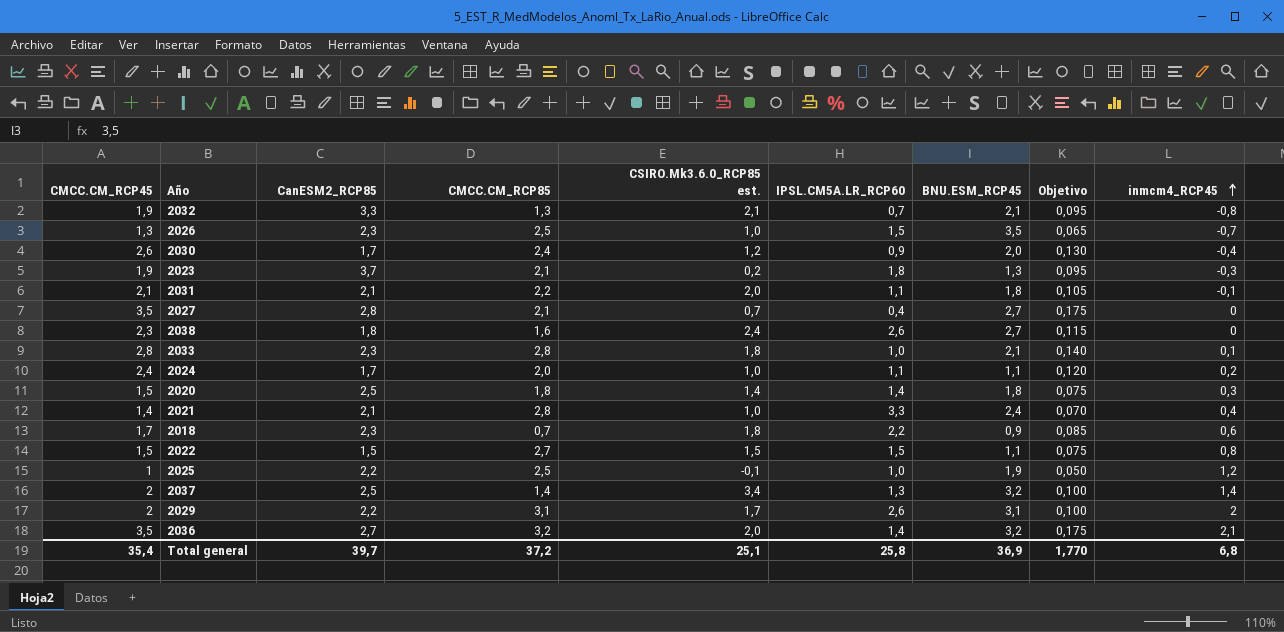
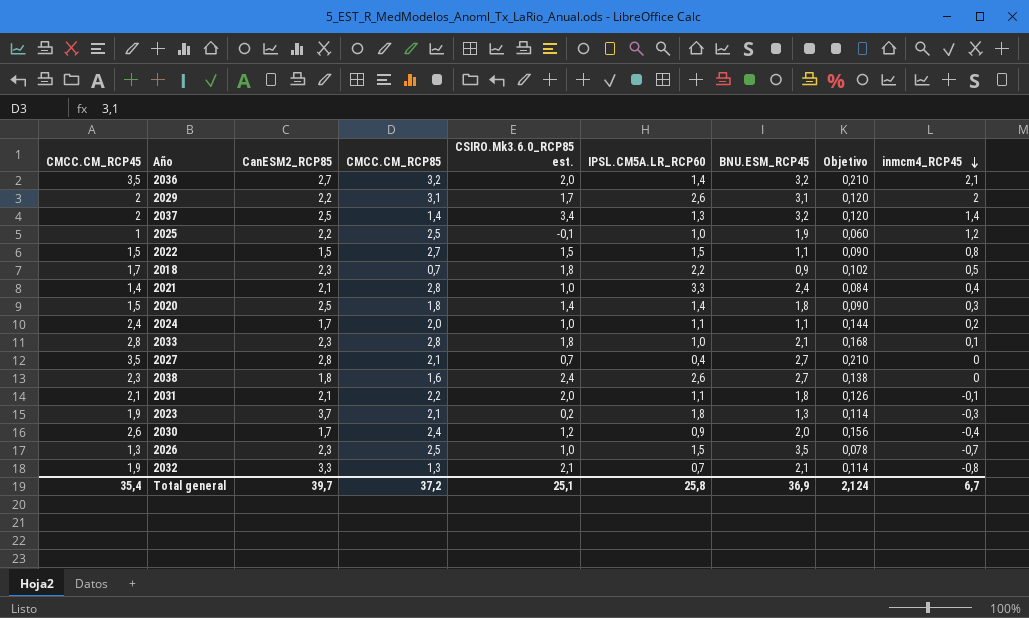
row order: inmcm4_RCP45 ascending -> inmcm4_RCP45 descending
column Objetivo | formula: [CMCC.CM_RCP45] * 0,05 -> [CMCC.CM_RCP45] * 0,06
2018 | inmcm4_RCP45: 0,6 -> 0,5
Total general | Objetivo: 1,770 -> 2,124
Total general | inmcm4_RCP45: 6,8 -> 6,7

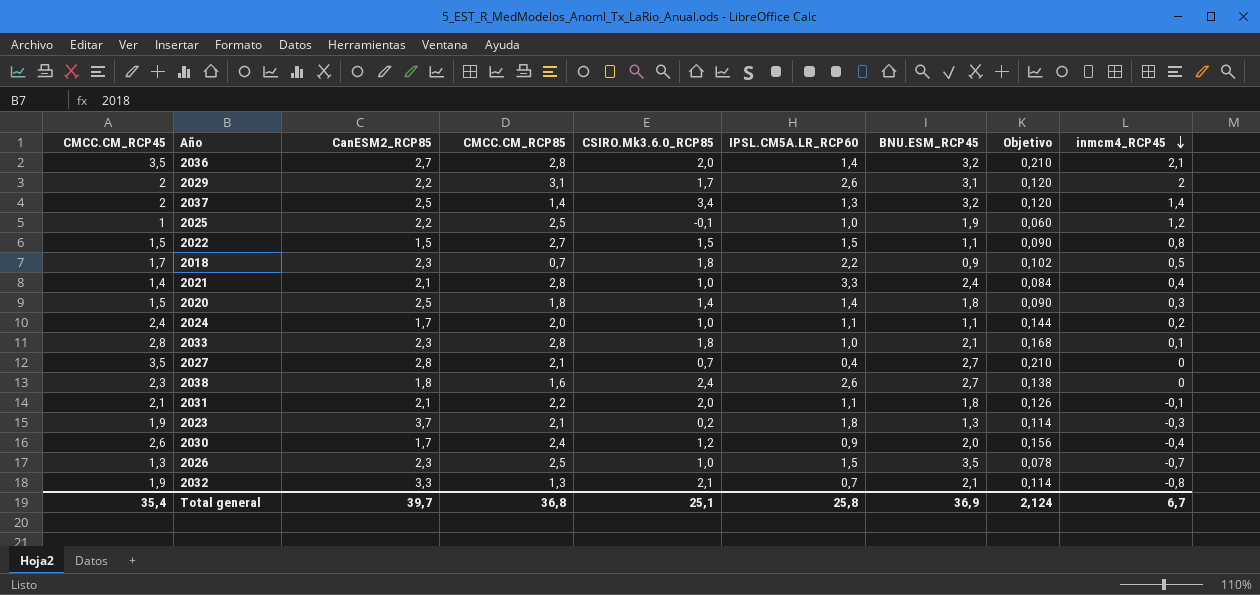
column name: CSIRO.Mk3.6.0_RCP85 est. -> CSIRO.Mk3.6.0_RCP85
2036 | CMCC.CM_RCP85: 3,2 -> 2,8
Total general | CMCC.CM_RCP85: 37,2 -> 36,8

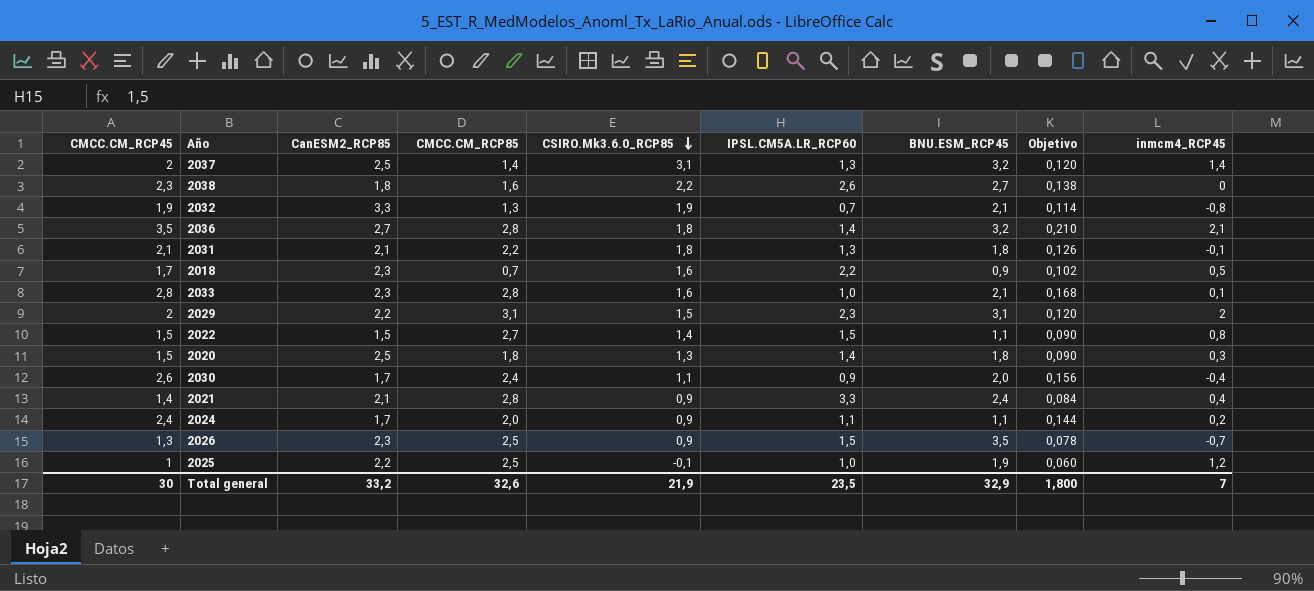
row order: inmcm4_RCP45 descending -> CSIRO.Mk3.6.0_RCP85 descending
row 2027: 3,5 | 2,8 | 2,1 | 0,7 | 0,4 | 2,7 | 0,210 | 0 -> none
row 2023: 1,9 | 3,7 | 2,1 | 0,2 | 1,8 | 1,3 | 0,114 | -0,3 -> none
2037 | CSIRO.Mk3.6.0_RCP85: 3,4 -> 3,1
2038 | CSIRO.Mk3.6.0_RCP85: 2,4 -> 2,2
2032 | CSIRO.Mk3.6.0_RCP85: 2,1 -> 1,9
2036 | CSIRO.Mk3.6.0_RCP85: 2,0 -> 1,8
2031 | CSIRO.Mk3.6.0_RCP85: 2,0 -> 1,8
2031 | IPSL.CM5A.LR_RCP60: 1,1 -> 1,3
2018 | CSIRO.Mk3.6.0_RCP85: 1,8 -> 1,6
2033 | CSIRO.Mk3.6.0_RCP85: 1,8 -> 1,6
2029 | CSIRO.Mk3.6.0_RCP85: 1,7 -> 1,5
2029 | IPSL.CM5A.LR_RCP60: 2,6 -> 2,3
2022 | CSIRO.Mk3.6.0_RCP85: 1,5 -> 1,4
2020 | CSIRO.Mk3.6.0_RCP85: 1,4 -> 1,3
2030 | CSIRO.Mk3.6.0_RCP85: 1,2 -> 1,1
2021 | CSIRO.Mk3.6.0_RCP85: 1,0 -> 0,9
2024 | CSIRO.Mk3.6.0_RCP85: 1,0 -> 0,9
2026 | CSIRO.Mk3.6.0_RCP85: 1,0 -> 0,9
Total general | CMCC.CM_RCP45: 35,4 -> 30
Total general | CanESM2_RCP85: 39,7 -> 33,2
Total general | CMCC.CM_RCP85: 36,8 -> 32,6
Total general | CSIRO.Mk3.6.0_RCP85: 25,1 -> 21,9
Total general | IPSL.CM5A.LR_RCP60: 25,8 -> 23,5
Total general | BNU.ESM_RCP45: 36,9 -> 32,9
Total general | Objetivo: 2,124 -> 1,800
Total general | inmcm4_RCP45: 6,7 -> 7

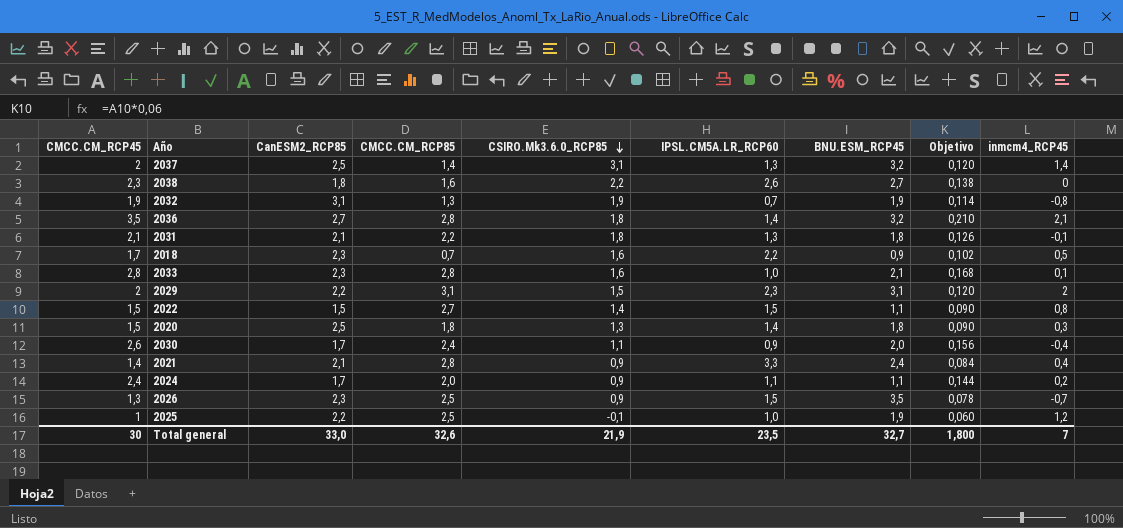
2032 | CanESM2_RCP85: 3,3 -> 3,1
2032 | BNU.ESM_RCP45: 2,1 -> 1,9
Total general | CanESM2_RCP85: 33,2 -> 33,0
Total general | BNU.ESM_RCP45: 32,9 -> 32,7

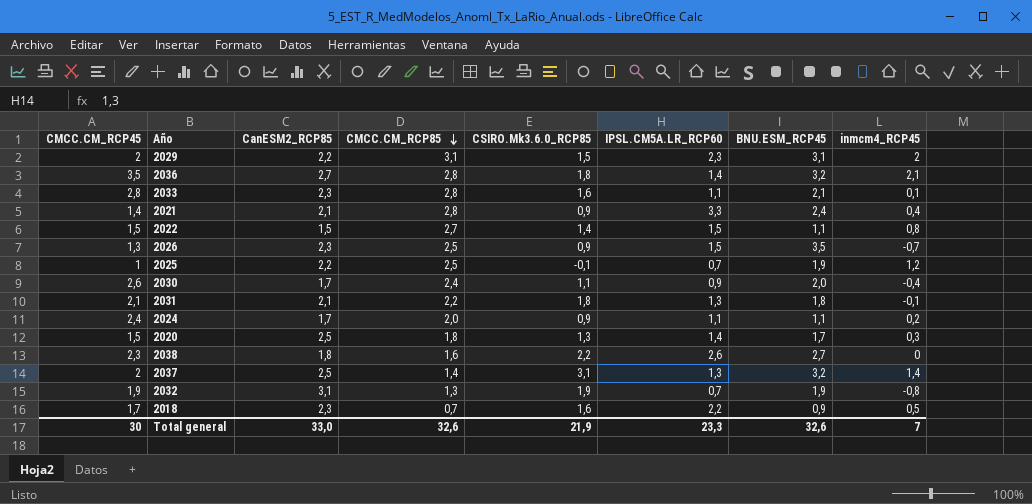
row order: CSIRO.Mk3.6.0_RCP85 descending -> CMCC.CM_RCP85 descending
column Objetivo | formula: [CMCC.CM_RCP45] * 0,06 -> none
2033 | IPSL.CM5A.LR_RCP60: 1,0 -> 1,1
2025 | IPSL.CM5A.LR_RCP60: 1,0 -> 0,7
2020 | BNU.ESM_RCP45: 1,8 -> 1,7
Total general | IPSL.CM5A.LR_RCP60: 23,5 -> 23,3
Total general | BNU.ESM_RCP45: 32,7 -> 32,6

